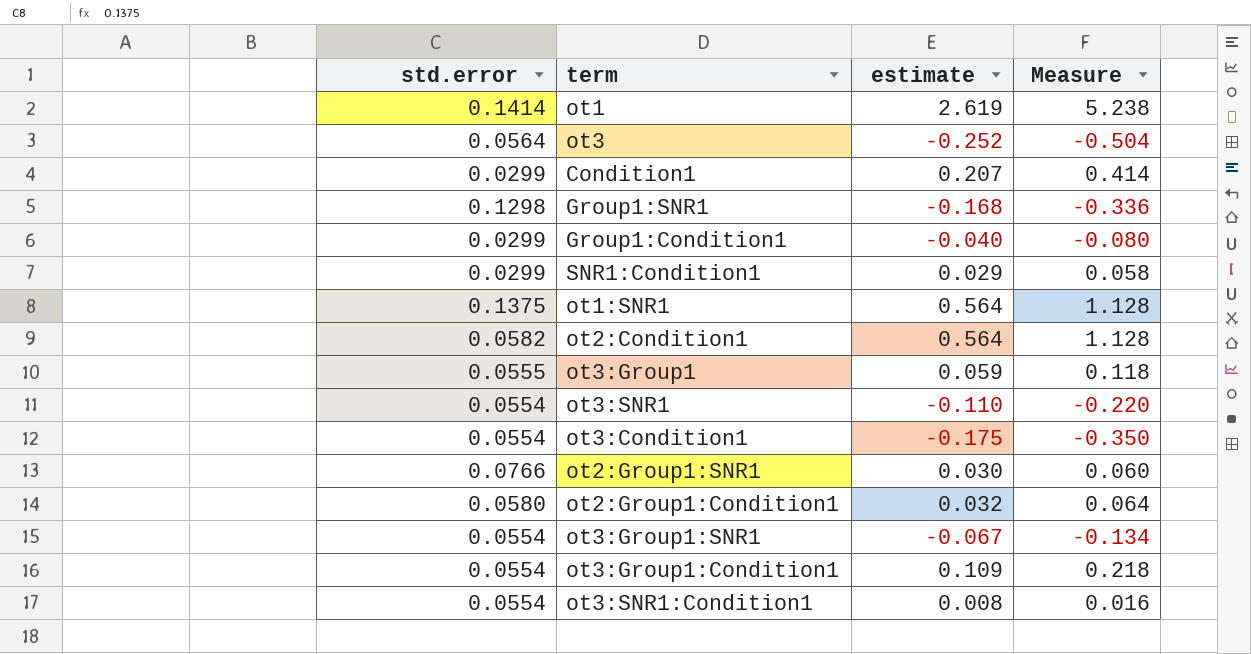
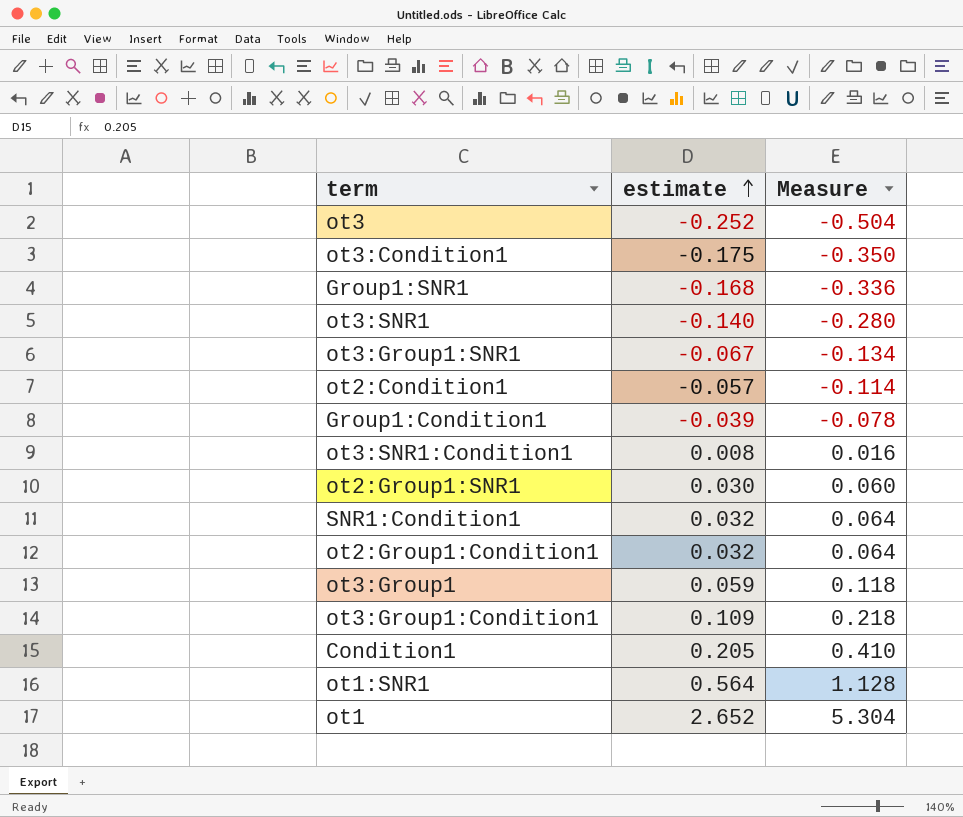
row order: none -> estimate ascending
column std.error | position: 1 -> none
ot3:SNR1 | estimate: -0.110 -> -0.140
ot3:SNR1 | Measure: -0.220 -> -0.280
ot2:Condition1 | estimate: 0.564 -> -0.057
ot2:Condition1 | Measure: 1.128 -> -0.114
Group1:Condition1 | estimate: -0.040 -> -0.039
Group1:Condition1 | Measure: -0.080 -> -0.078
SNR1:Condition1 | estimate: 0.029 -> 0.032
SNR1:Condition1 | Measure: 0.058 -> 0.064
Condition1 | estimate: 0.207 -> 0.205
Condition1 | Measure: 0.414 -> 0.410
ot1 | estimate: 2.619 -> 2.652
ot1 | Measure: 5.238 -> 5.304

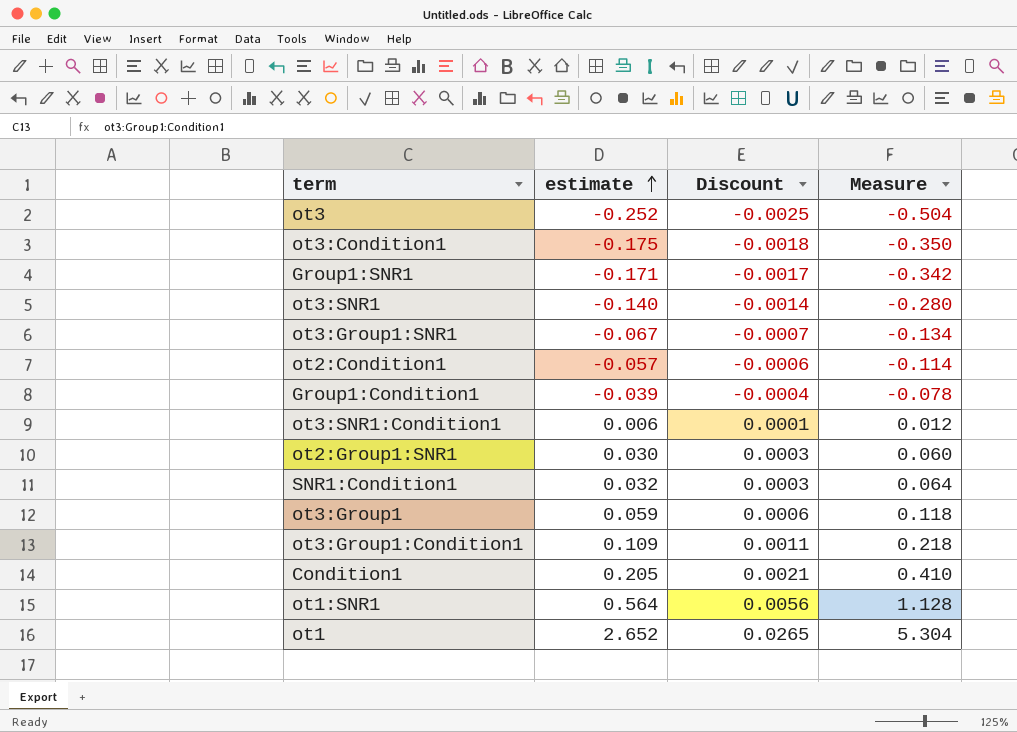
column Discount | formula: none -> [estimate] * 0.01
row ot2:Group1:Condition1: 0.032 | 0.064 -> none
Group1:SNR1 | estimate: -0.168 -> -0.171
Group1:SNR1 | Measure: -0.336 -> -0.342
ot3:SNR1:Condition1 | estimate: 0.008 -> 0.006
ot3:SNR1:Condition1 | Measure: 0.016 -> 0.012

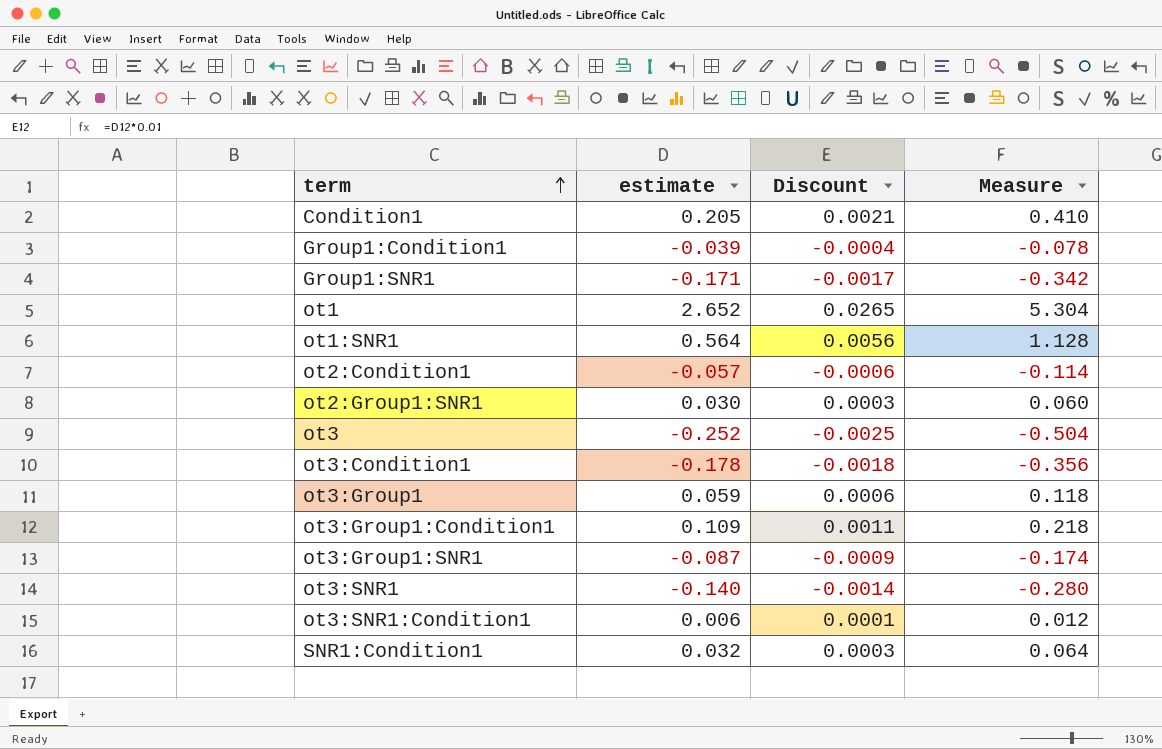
row order: estimate ascending -> term ascending
ot3:Condition1 | estimate: -0.175 -> -0.178
ot3:Condition1 | Measure: -0.350 -> -0.356
ot3:Group1:SNR1 | estimate: -0.067 -> -0.087
ot3:Group1:SNR1 | Discount: -0.0007 -> -0.0009
ot3:Group1:SNR1 | Measure: -0.134 -> -0.174

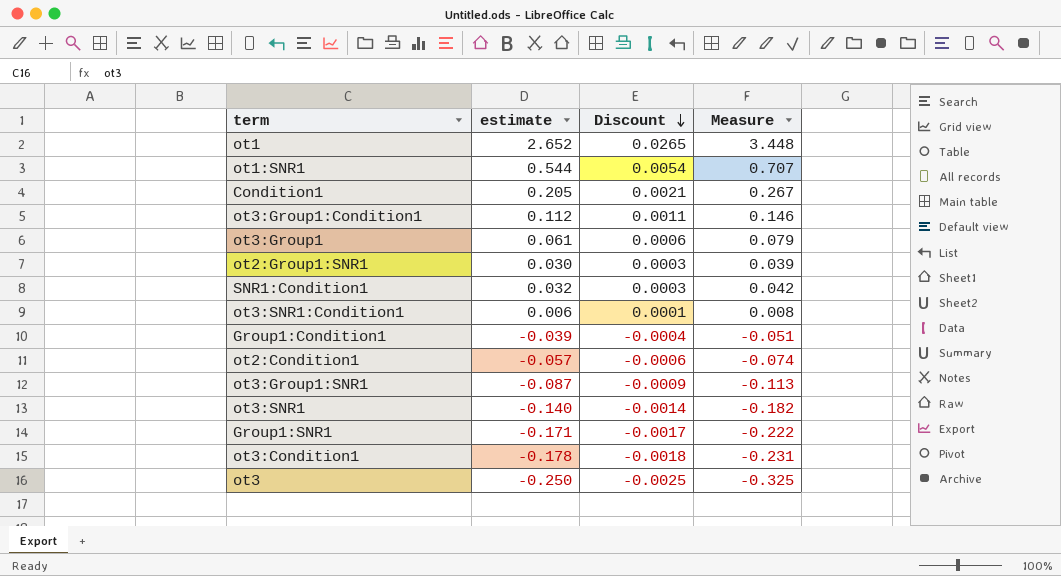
row order: term ascending -> Discount descending
column Measure | formula: [estimate] * 2 -> [estimate] * 1.3
ot1:SNR1 | estimate: 0.564 -> 0.544
ot1:SNR1 | Discount: 0.0056 -> 0.0054
ot3:Group1:Condition1 | estimate: 0.109 -> 0.112
ot3:Group1 | estimate: 0.059 -> 0.061
ot3 | estimate: -0.252 -> -0.250

